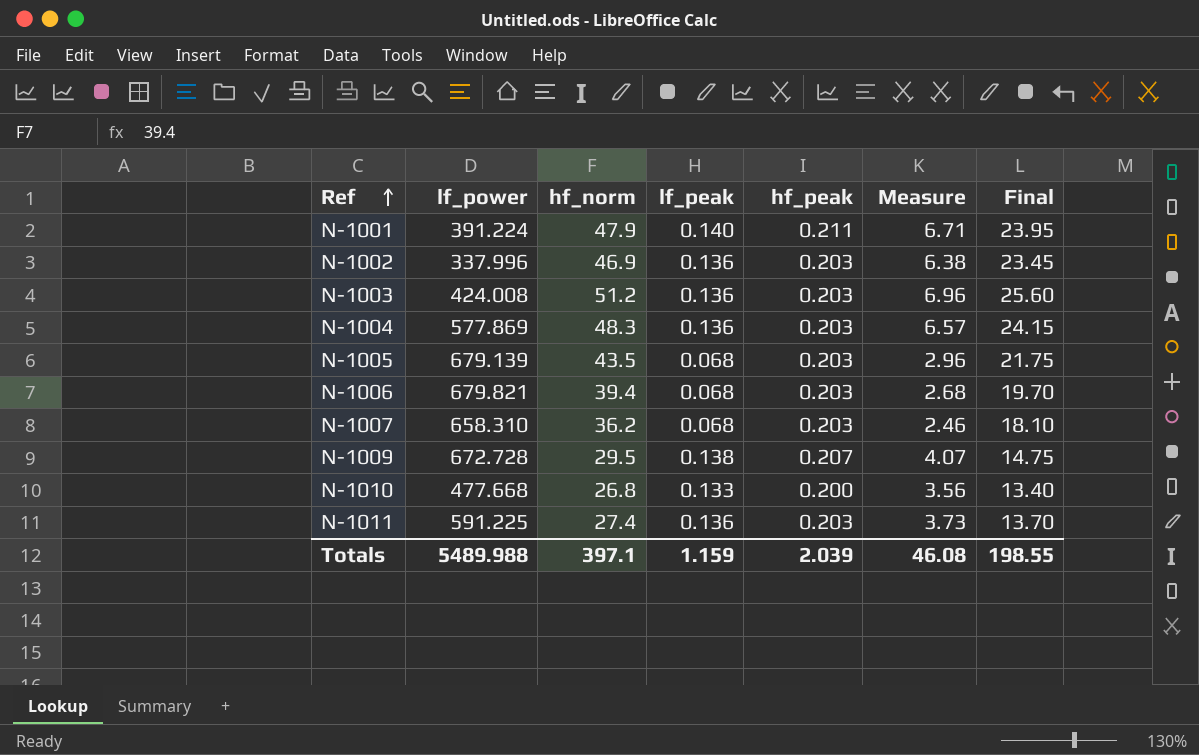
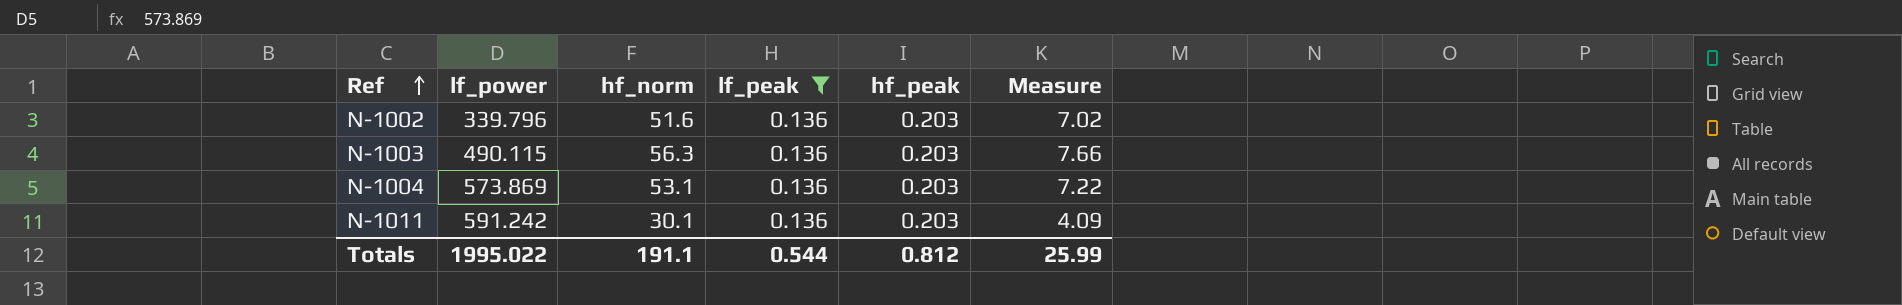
filter: none -> lf_peak = 0.136
column Final | formula: [hf_norm] * 0.5 -> none
N-1002 | lf_power: 337.996 -> 339.796
N-1002 | hf_norm: 46.9 -> 51.6
N-1002 | Measure: 6.38 -> 7.02
N-1003 | lf_power: 424.008 -> 490.115
N-1003 | hf_norm: 51.2 -> 56.3
N-1003 | Measure: 6.96 -> 7.66
N-1004 | lf_power: 577.869 -> 573.869
N-1004 | hf_norm: 48.3 -> 53.1
N-1004 | Measure: 6.57 -> 7.22
N-1011 | lf_power: 591.225 -> 591.242
N-1011 | hf_norm: 27.4 -> 30.1
N-1011 | Measure: 3.73 -> 4.09
Totals | lf_power: 5489.988 -> 1995.022
Totals | hf_norm: 397.1 -> 191.1
Totals | lf_peak: 1.159 -> 0.544
Totals | hf_peak: 2.039 -> 0.812
Totals | Measure: 46.08 -> 25.99

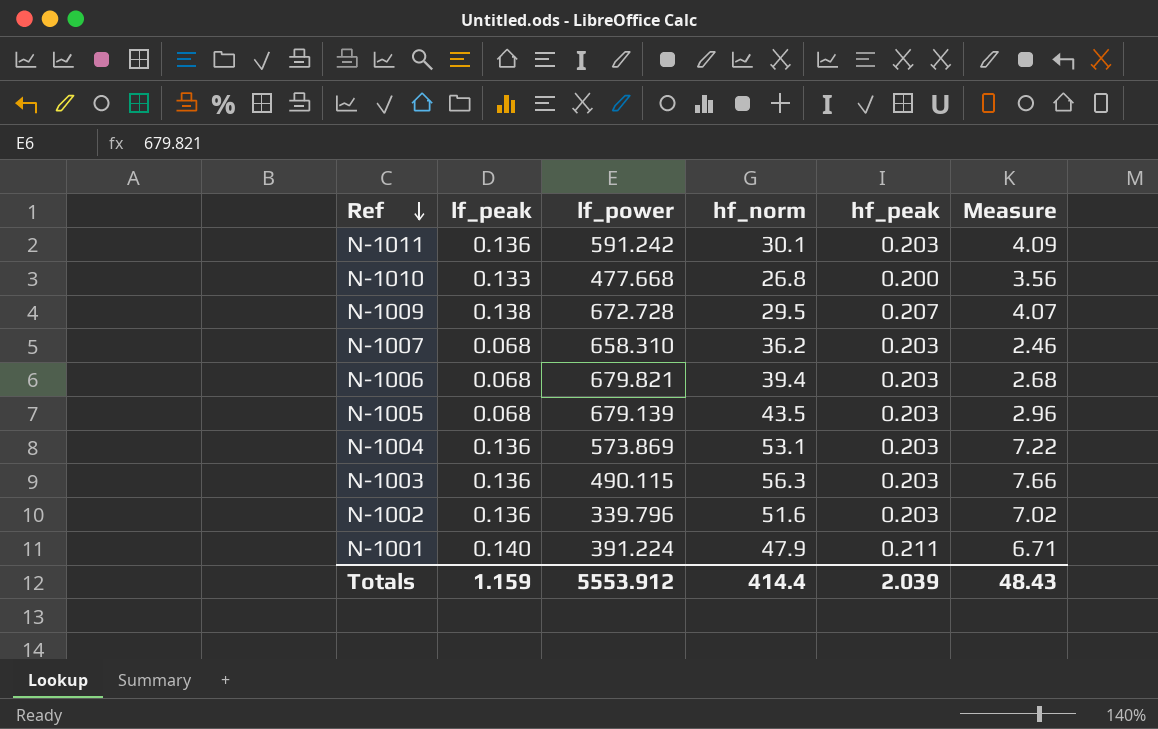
filter: lf_peak = 0.136 -> none
row order: Ref ascending -> Ref descending
column lf_peak | position: 4 -> 2
Totals | lf_peak: 0.544 -> 1.159
Totals | lf_power: 1995.022 -> 5553.912
Totals | hf_norm: 191.1 -> 414.4
Totals | hf_peak: 0.812 -> 2.039
Totals | Measure: 25.99 -> 48.43

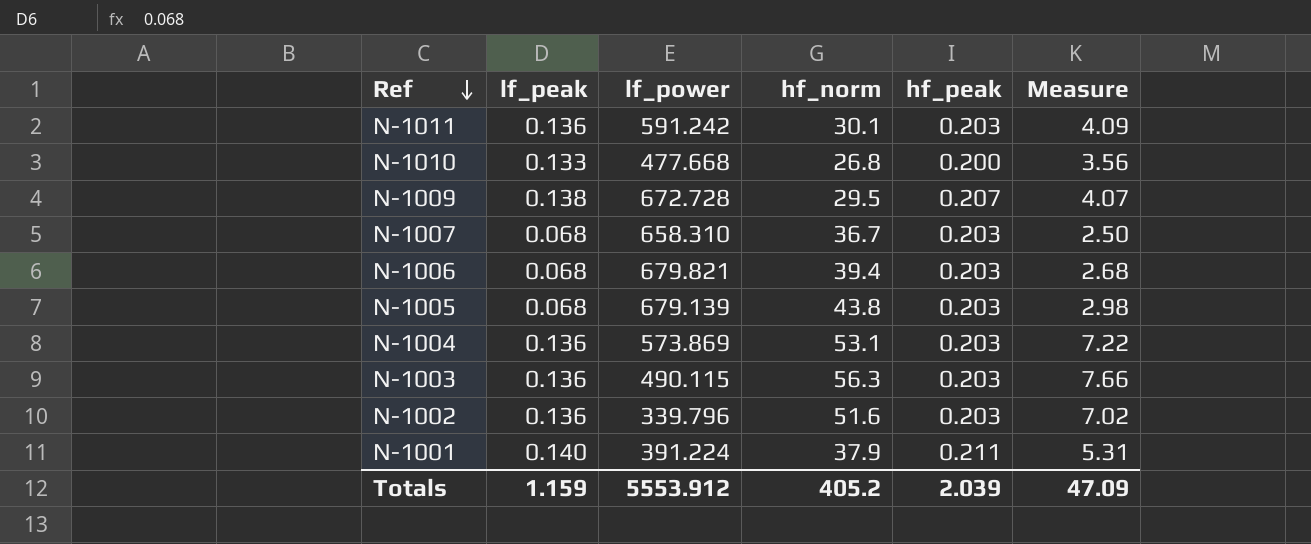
N-1007 | hf_norm: 36.2 -> 36.7
N-1007 | Measure: 2.46 -> 2.50
N-1005 | hf_norm: 43.5 -> 43.8
N-1005 | Measure: 2.96 -> 2.98
N-1001 | hf_norm: 47.9 -> 37.9
N-1001 | Measure: 6.71 -> 5.31
Totals | hf_norm: 414.4 -> 405.2
Totals | Measure: 48.43 -> 47.09

